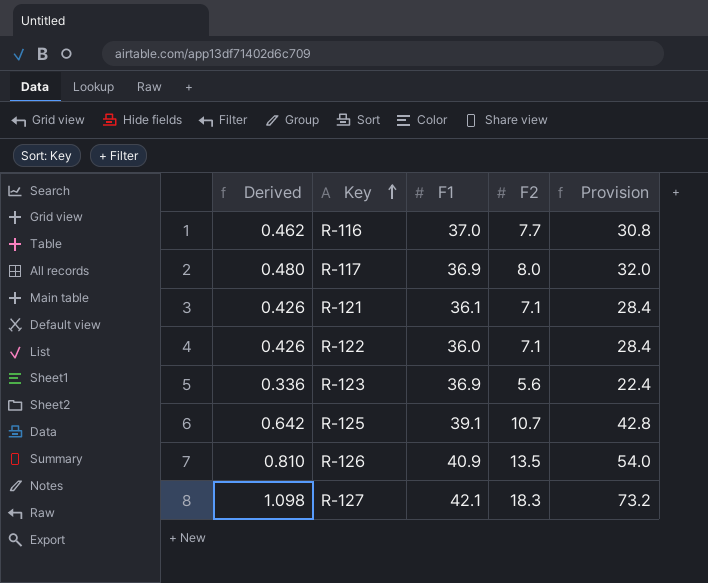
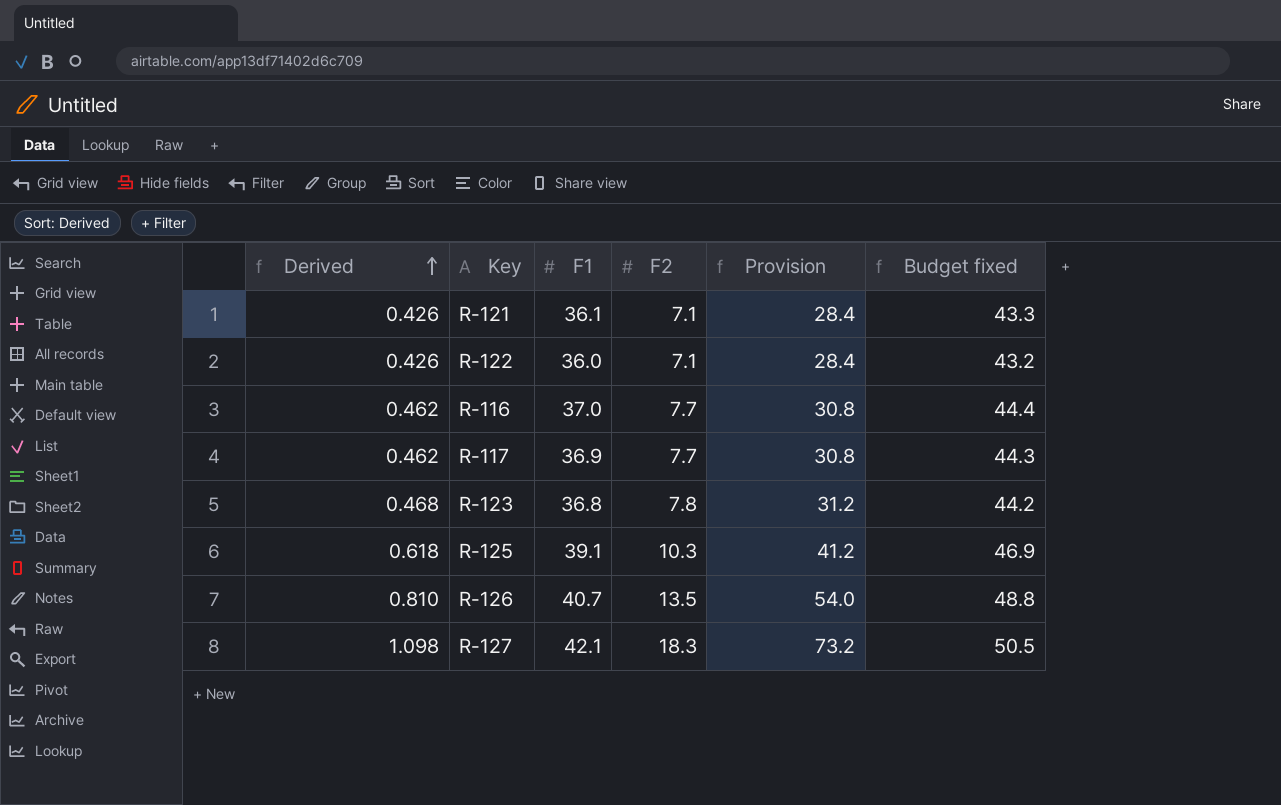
row order: Key ascending -> Derived ascending
column Budget fixed | formula: none -> [F1] * 1.2
R-117 | Derived: 0.480 -> 0.462
R-117 | F2: 8.0 -> 7.7
R-117 | Provision: 32.0 -> 30.8
R-123 | Derived: 0.336 -> 0.468
R-123 | F1: 36.9 -> 36.8
R-123 | F2: 5.6 -> 7.8
R-123 | Provision: 22.4 -> 31.2
R-125 | Derived: 0.642 -> 0.618
R-125 | F2: 10.7 -> 10.3
R-125 | Provision: 42.8 -> 41.2
R-126 | F1: 40.9 -> 40.7

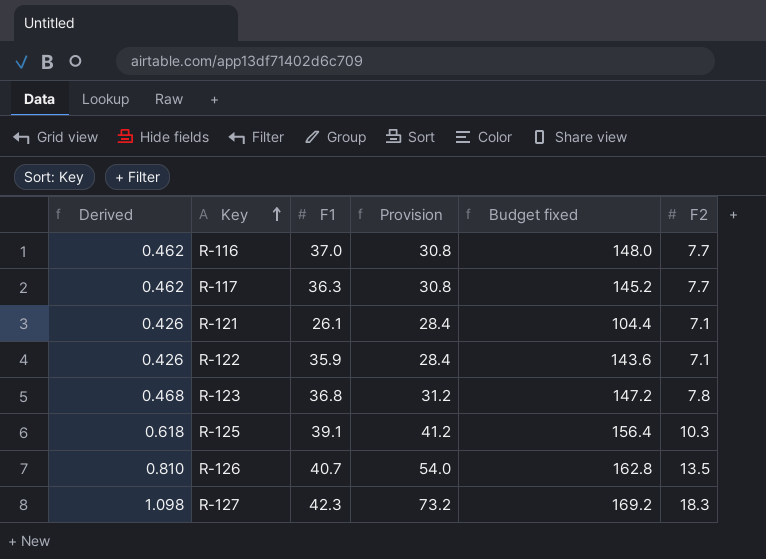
row order: Derived ascending -> Key ascending
column Budget fixed | formula: [F1] * 1.2 -> [F1] * 4
column F2 | position: 4 -> 6
R-117 | F1: 36.9 -> 36.3
R-121 | F1: 36.1 -> 26.1
R-122 | F1: 36.0 -> 35.9
R-127 | F1: 42.1 -> 42.3

